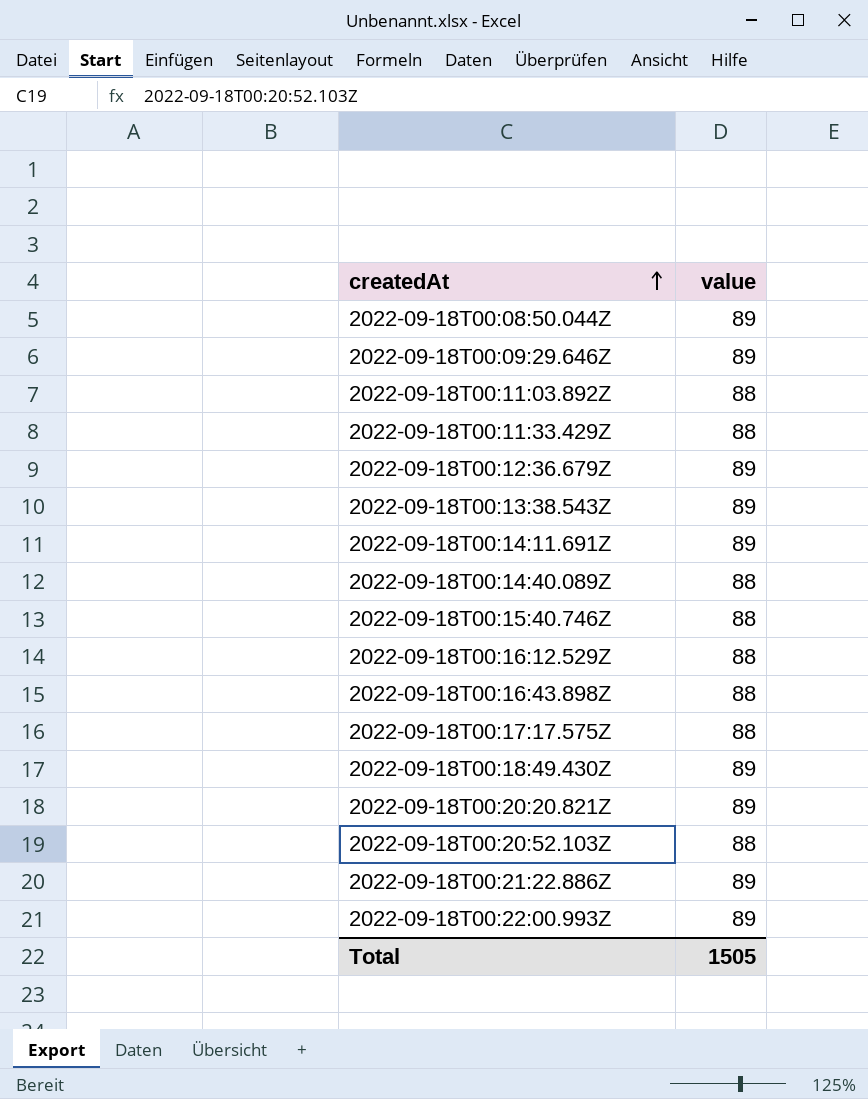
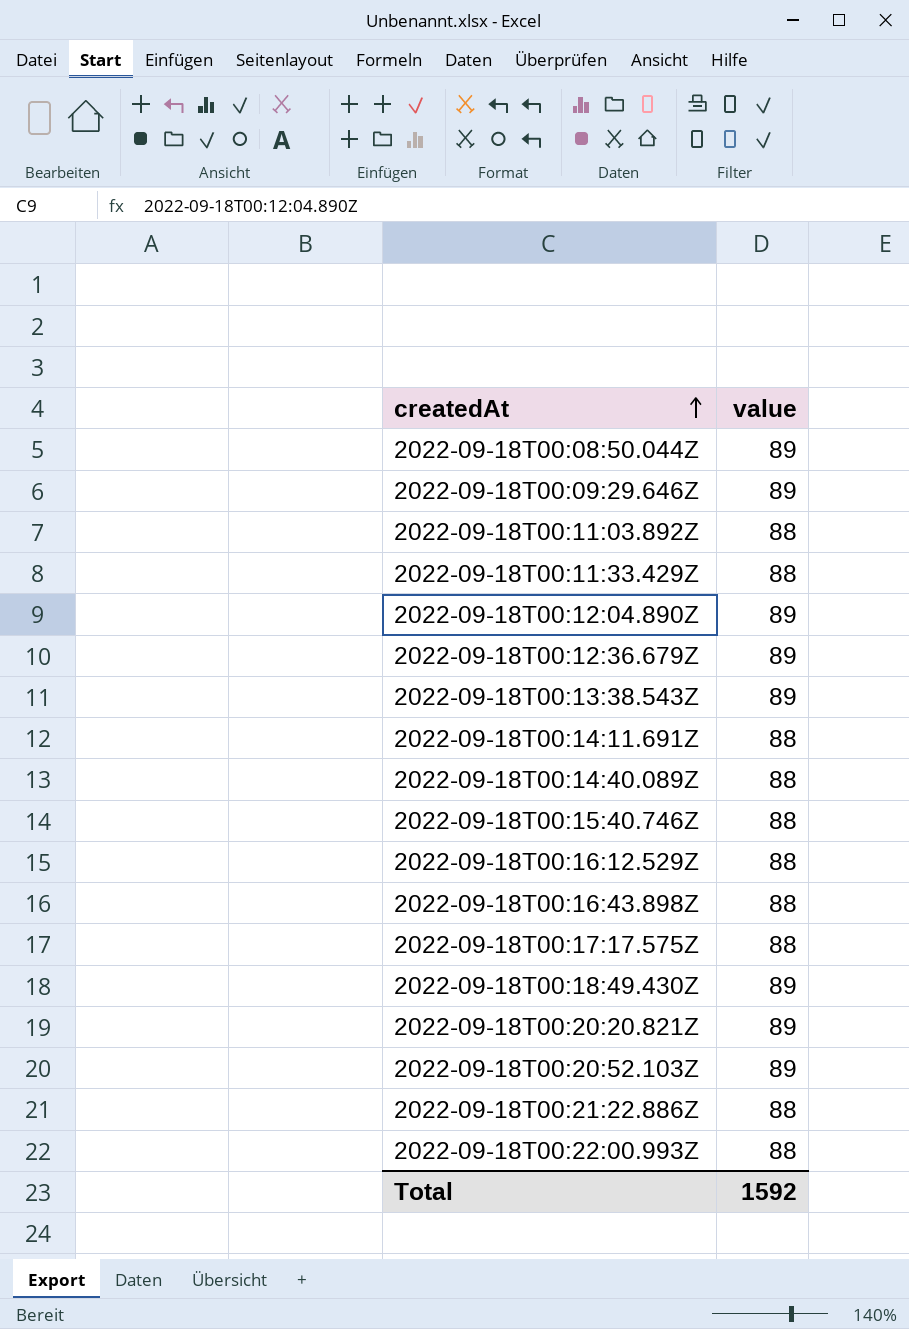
row 2022-09-18T00:12:04.890Z: none -> 89
2022-09-18T00:14:11.691Z | value: 89 -> 88
2022-09-18T00:20:52.103Z | value: 88 -> 89
2022-09-18T00:21:22.886Z | value: 89 -> 88
2022-09-18T00:22:00.993Z | value: 89 -> 88
Total | value: 1505 -> 1592

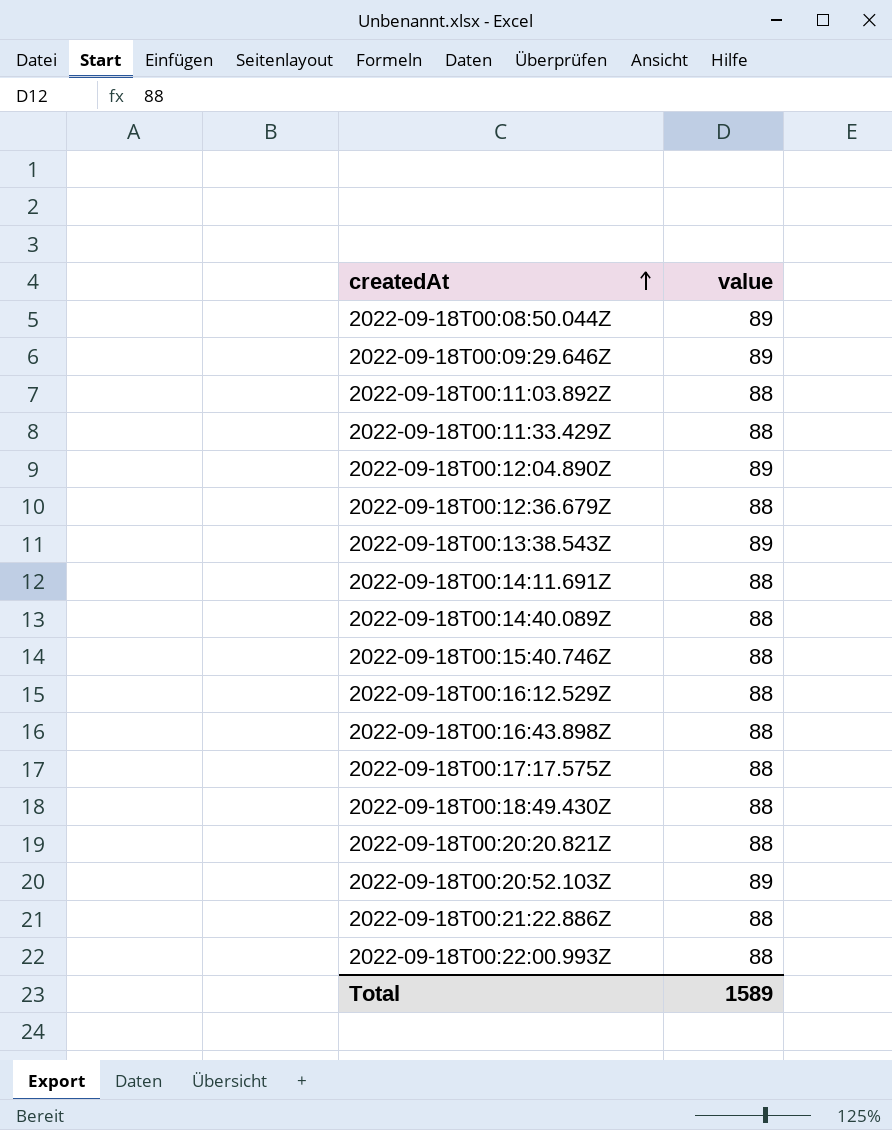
2022-09-18T00:12:36.679Z | value: 89 -> 88
2022-09-18T00:18:49.430Z | value: 89 -> 88
2022-09-18T00:20:20.821Z | value: 89 -> 88
Total | value: 1592 -> 1589

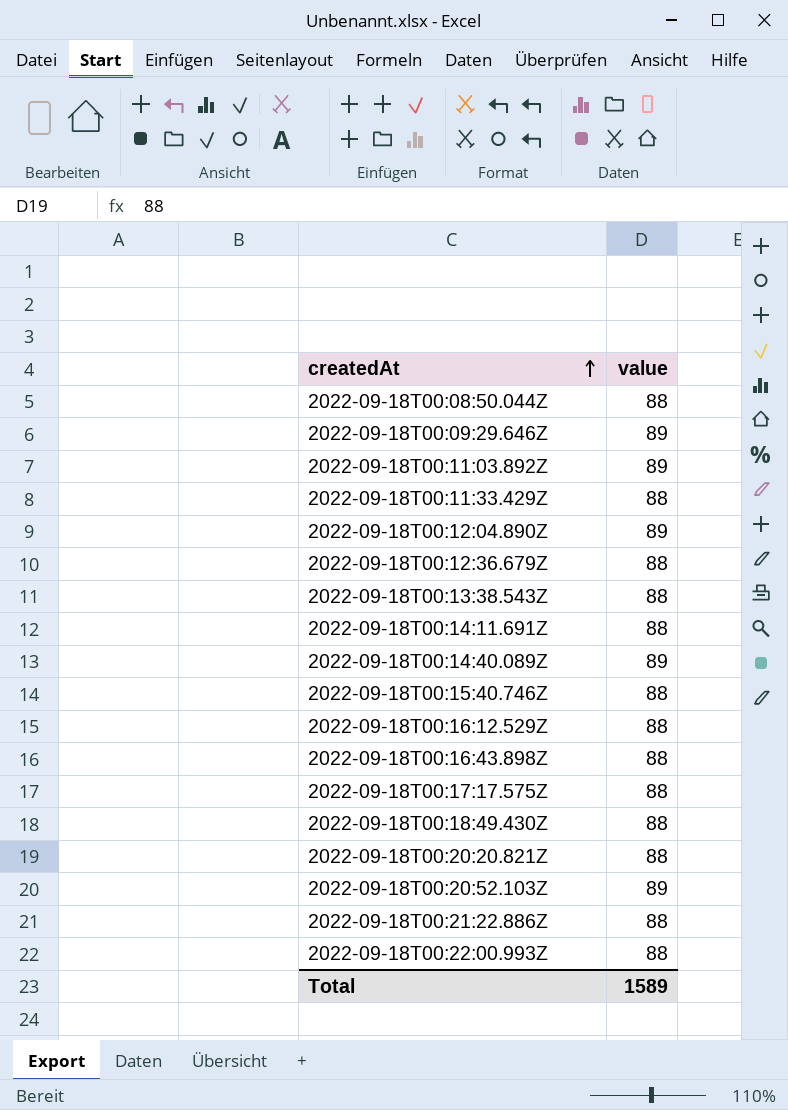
2022-09-18T00:08:50.044Z | value: 89 -> 88
2022-09-18T00:11:03.892Z | value: 88 -> 89
2022-09-18T00:13:38.543Z | value: 89 -> 88
2022-09-18T00:14:40.089Z | value: 88 -> 89

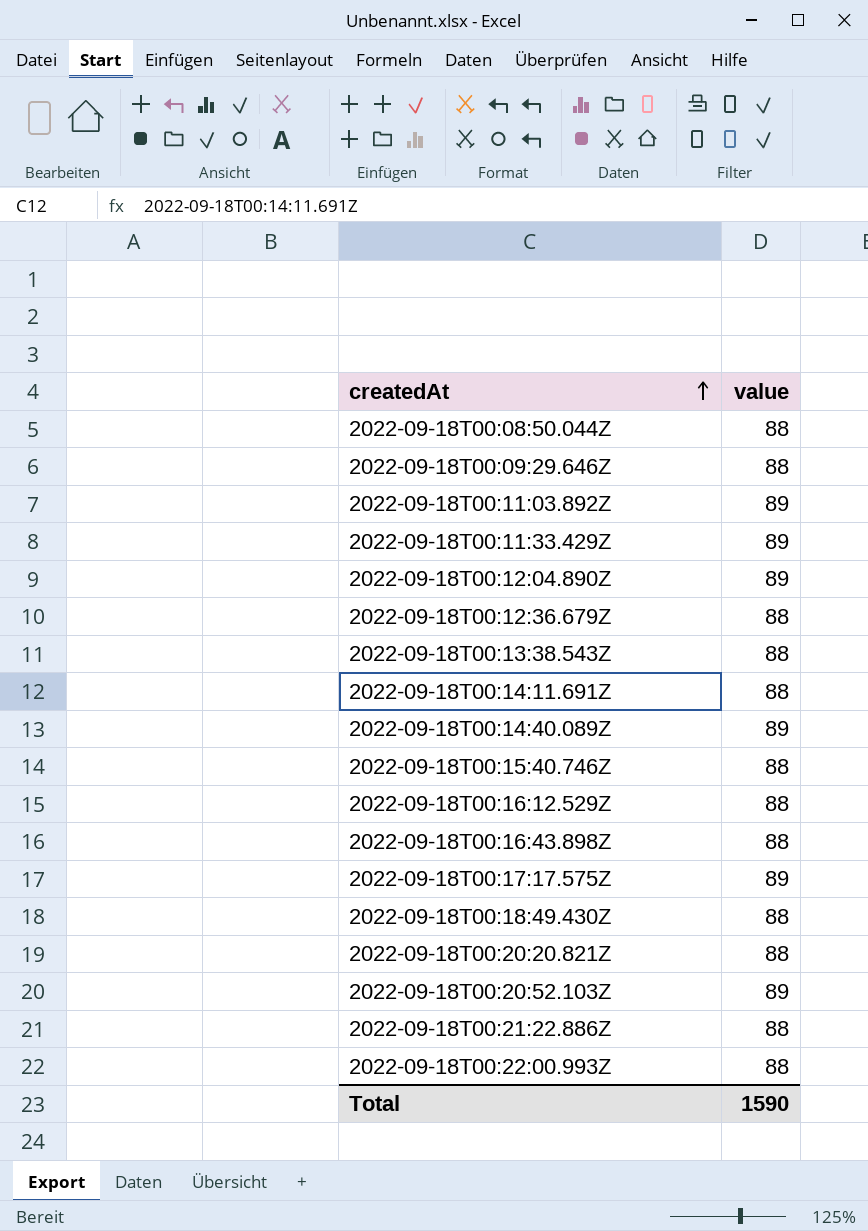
2022-09-18T00:09:29.646Z | value: 89 -> 88
2022-09-18T00:11:33.429Z | value: 88 -> 89
2022-09-18T00:17:17.575Z | value: 88 -> 89
Total | value: 1589 -> 1590

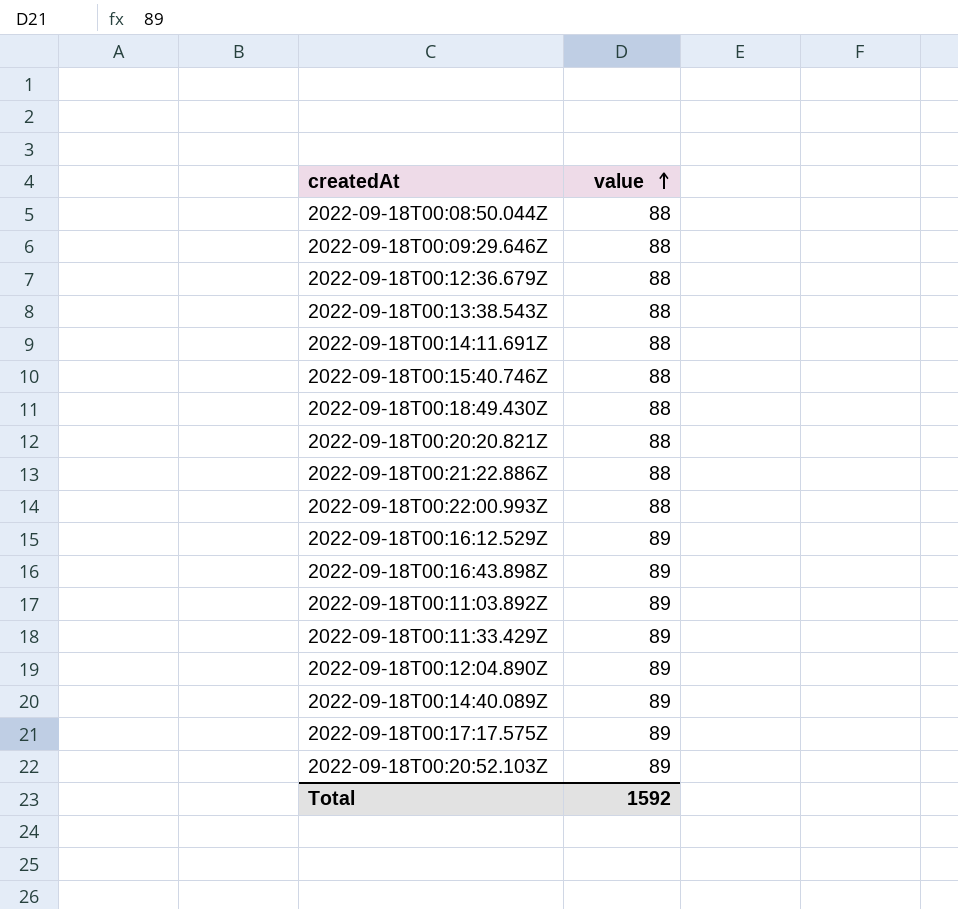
row order: createdAt ascending -> value ascending
2022-09-18T00:16:12.529Z | value: 88 -> 89
2022-09-18T00:16:43.898Z | value: 88 -> 89
Total | value: 1590 -> 1592

